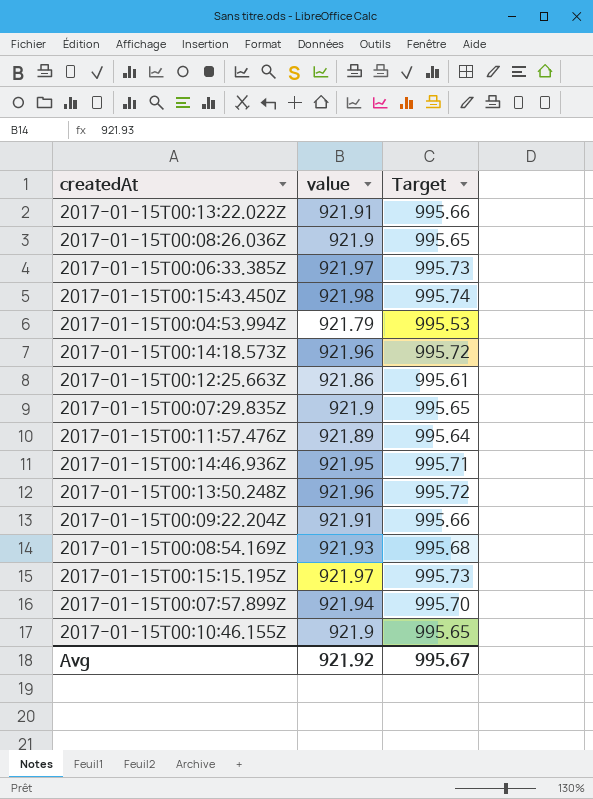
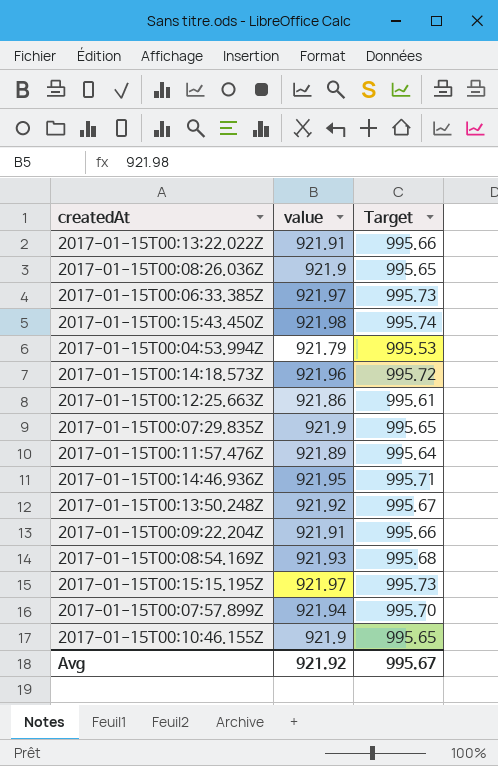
2017-01-15T00:13:50.248Z | value: 921.96 -> 921.92
2017-01-15T00:13:50.248Z | Target: 995.72 -> 995.67

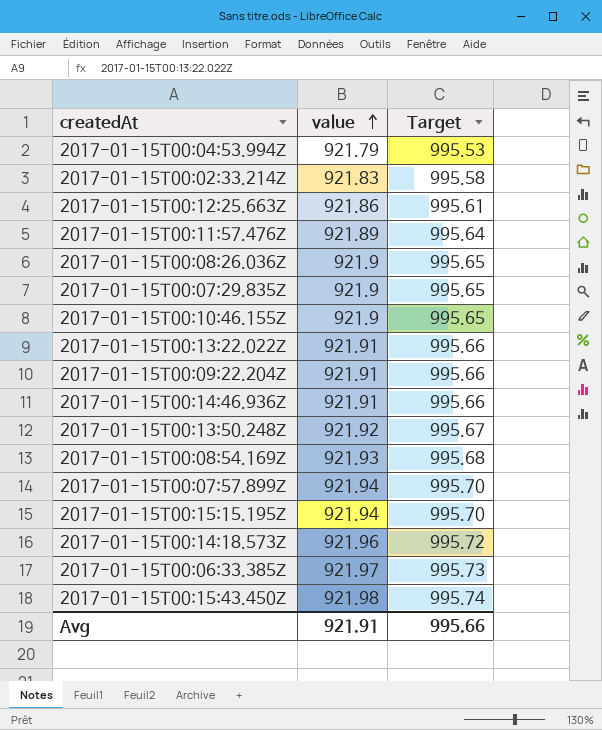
row order: none -> value ascending
row 2017-01-15T00:02:33.214Z: none -> 921.83 | 995.58
2017-01-15T00:14:46.936Z | value: 921.95 -> 921.91
2017-01-15T00:14:46.936Z | Target: 995.71 -> 995.66
2017-01-15T00:15:15.195Z | value: 921.97 -> 921.94
2017-01-15T00:15:15.195Z | Target: 995.73 -> 995.70
Avg | value: 921.92 -> 921.91
Avg | Target: 995.67 -> 995.66

